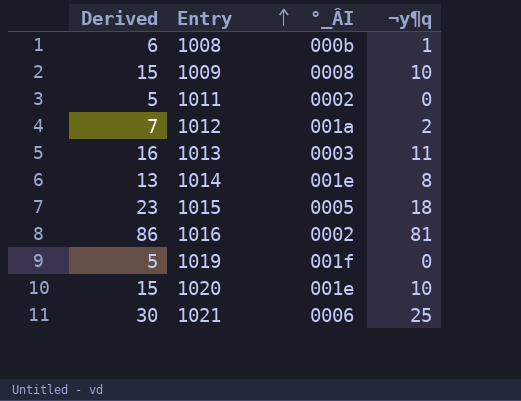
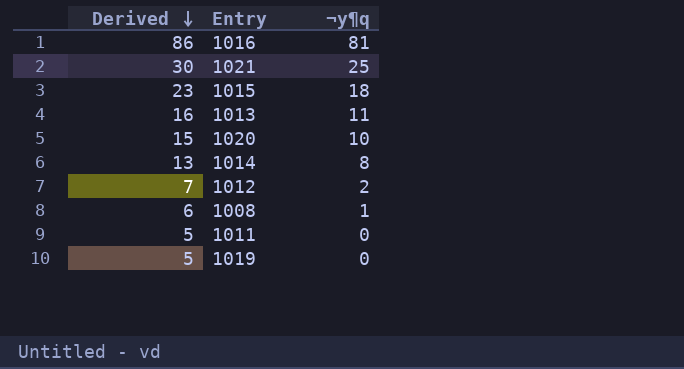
row order: Entry ascending -> Derived descending
column °_ÂI | position: 3 -> none
row 1009: 15 | 0008 | 10 -> none

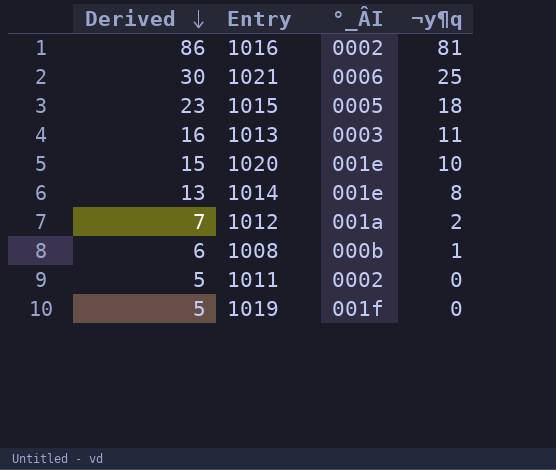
column °_ÂI | position: none -> 3

